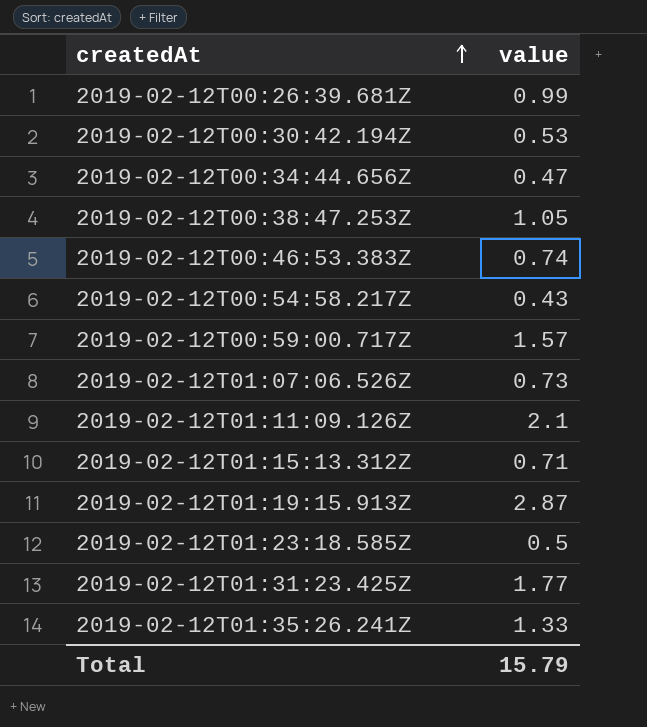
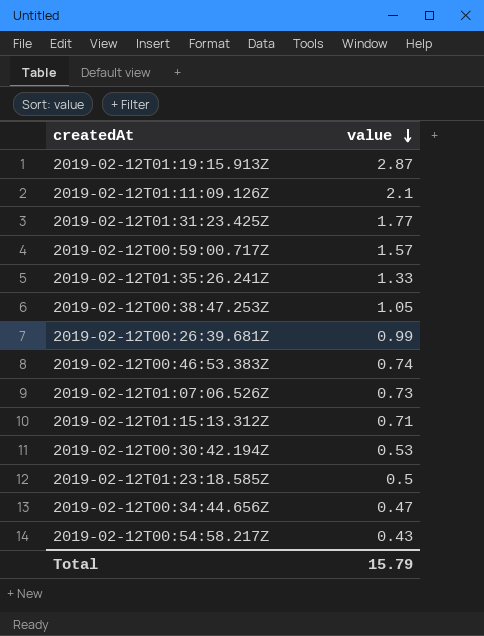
row order: createdAt ascending -> value descending

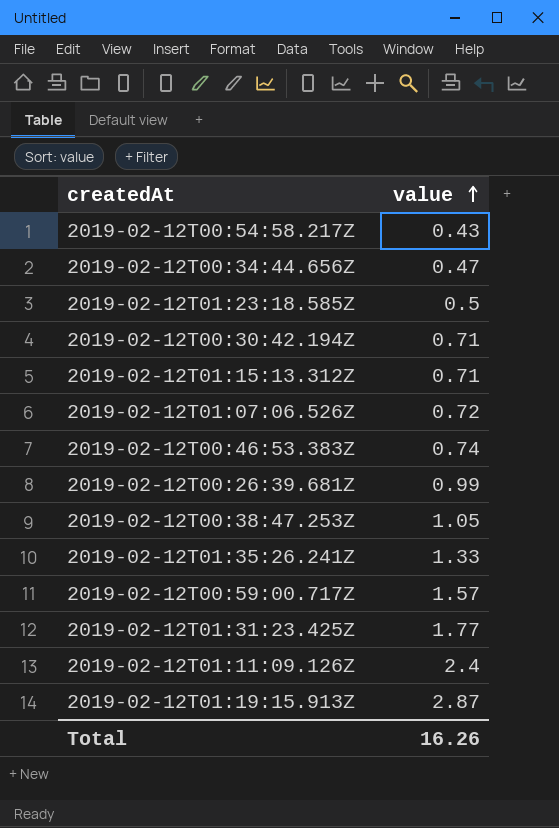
row order: value descending -> value ascending
2019-02-12T00:30:42.194Z | value: 0.53 -> 0.71
2019-02-12T01:07:06.526Z | value: 0.73 -> 0.72
2019-02-12T01:11:09.126Z | value: 2.1 -> 2.4
Total | value: 15.79 -> 16.26

